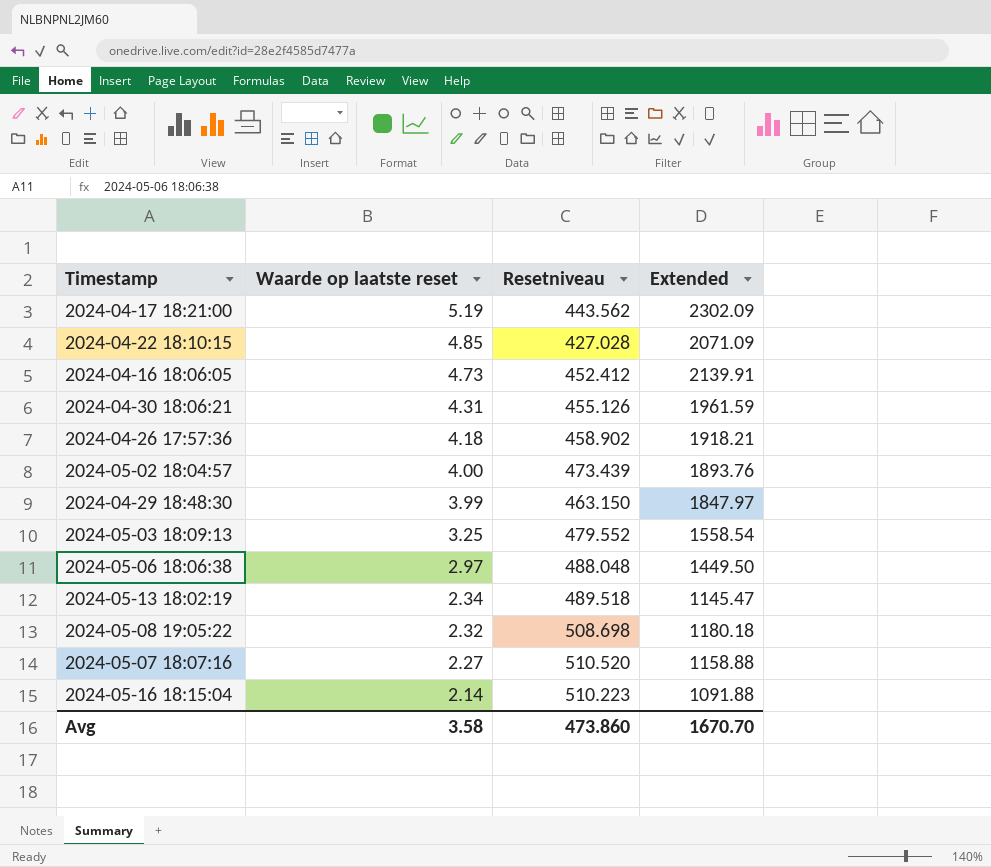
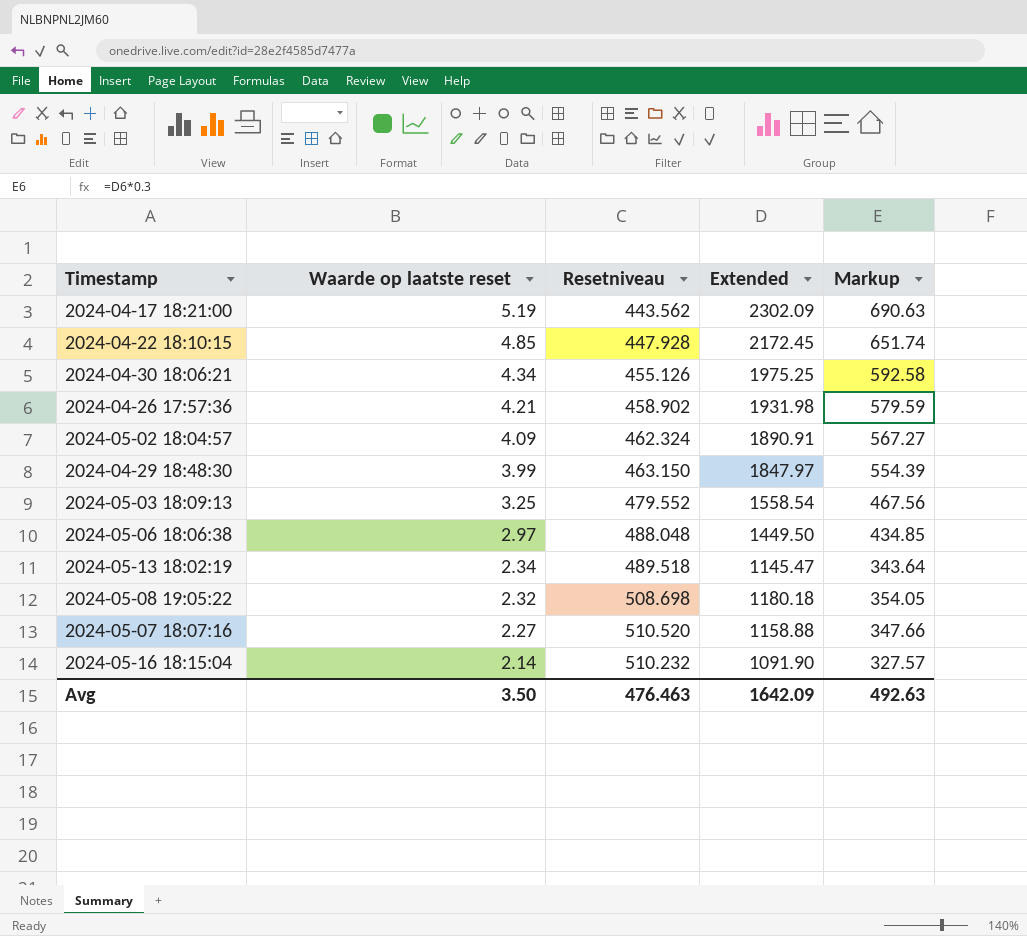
column Markup | formula: none -> [Extended] * 0.3
row 2024-04-16 18:06:05: 4.73 | 452.412 | 2139.91 -> none
2024-04-22 18:10:15 | Resetniveau: 427.028 -> 447.928
2024-04-22 18:10:15 | Extended: 2071.09 -> 2172.45
2024-04-30 18:06:21 | Waarde op laatste reset: 4.31 -> 4.34
2024-04-30 18:06:21 | Extended: 1961.59 -> 1975.25
2024-04-26 17:57:36 | Waarde op laatste reset: 4.18 -> 4.21
2024-04-26 17:57:36 | Extended: 1918.21 -> 1931.98
2024-05-02 18:04:57 | Waarde op laatste reset: 4.00 -> 4.09
2024-05-02 18:04:57 | Resetniveau: 473.439 -> 462.324
2024-05-02 18:04:57 | Extended: 1893.76 -> 1890.91
2024-05-16 18:15:04 | Resetniveau: 510.223 -> 510.232
2024-05-16 18:15:04 | Extended: 1091.88 -> 1091.90
Avg | Waarde op laatste reset: 3.58 -> 3.50
Avg | Resetniveau: 473.860 -> 476.463
Avg | Extended: 1670.70 -> 1642.09

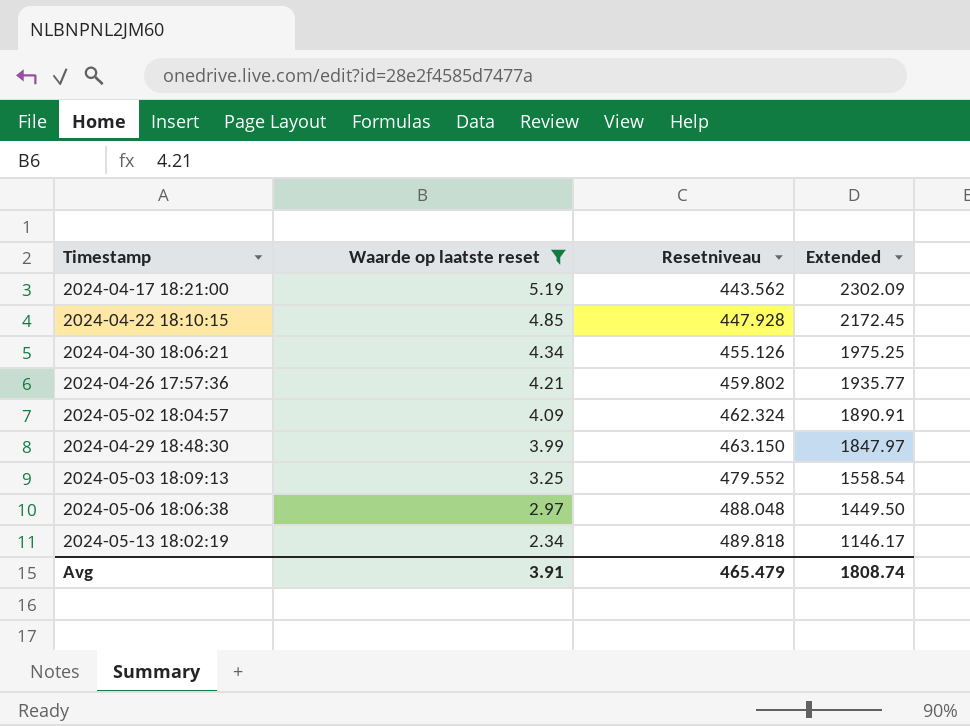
filter: none -> Waarde op laatste reset >= 2.34
column Markup | formula: [Extended] * 0.3 -> none
2024-04-26 17:57:36 | Resetniveau: 458.902 -> 459.802
2024-04-26 17:57:36 | Extended: 1931.98 -> 1935.77
2024-05-13 18:02:19 | Resetniveau: 489.518 -> 489.818
2024-05-13 18:02:19 | Extended: 1145.47 -> 1146.17
Avg | Waarde op laatste reset: 3.50 -> 3.91
Avg | Resetniveau: 476.463 -> 465.479
Avg | Extended: 1642.09 -> 1808.74

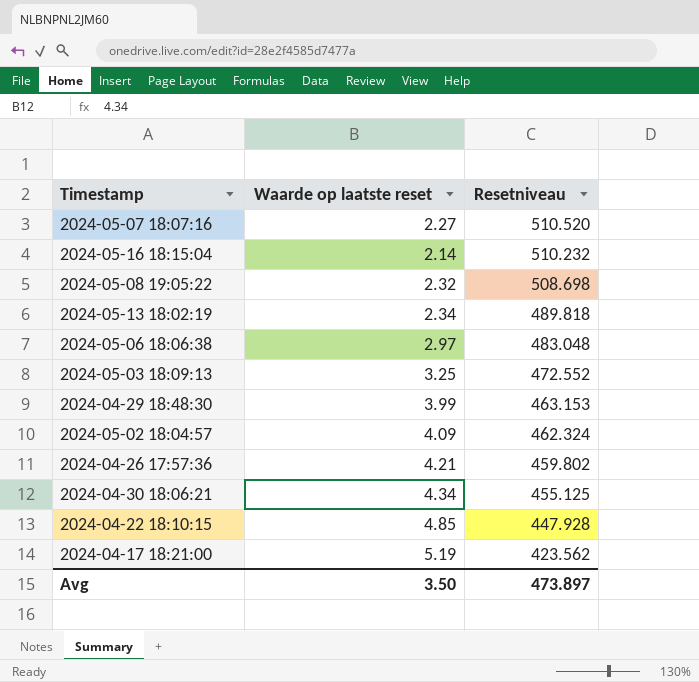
filter: Waarde op laatste reset >= 2.34 -> none
row order: Waarde op laatste reset descending -> Resetniveau descending
column Extended | formula: [Waarde op laatste reset] * [Resetniveau] -> none
2024-05-06 18:06:38 | Resetniveau: 488.048 -> 483.048
2024-05-03 18:09:13 | Resetniveau: 479.552 -> 472.552
2024-04-29 18:48:30 | Resetniveau: 463.150 -> 463.153
2024-04-30 18:06:21 | Resetniveau: 455.126 -> 455.125
2024-04-17 18:21:00 | Resetniveau: 443.562 -> 423.562
Avg | Waarde op laatste reset: 3.91 -> 3.50
Avg | Resetniveau: 465.479 -> 473.897

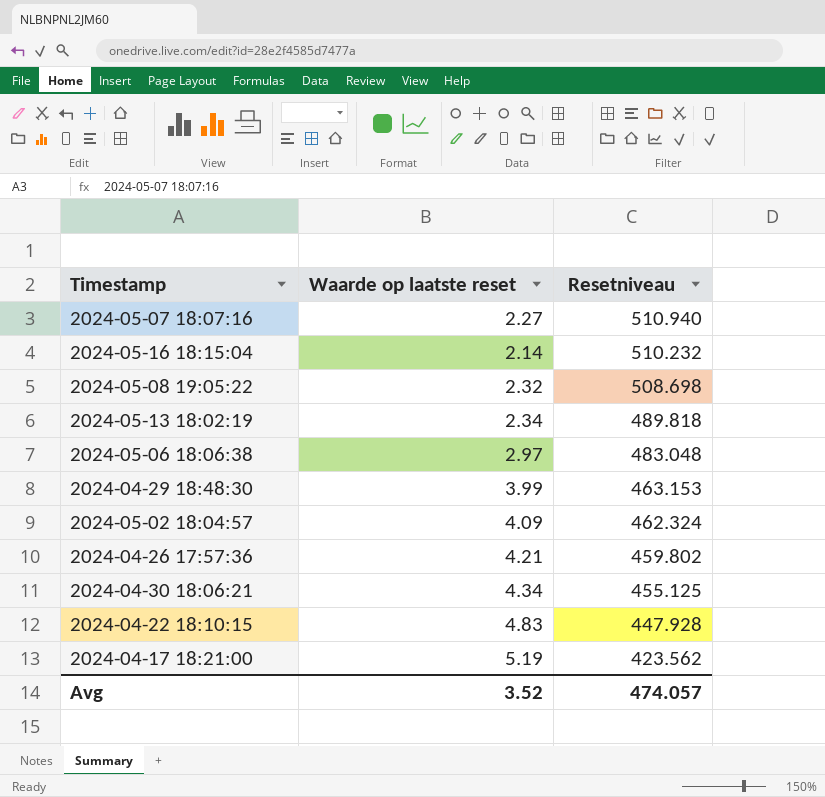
row 2024-05-03 18:09:13: 3.25 | 472.552 -> none
2024-05-07 18:07:16 | Resetniveau: 510.520 -> 510.940
2024-04-22 18:10:15 | Waarde op laatste reset: 4.85 -> 4.83
Avg | Waarde op laatste reset: 3.50 -> 3.52
Avg | Resetniveau: 473.897 -> 474.057

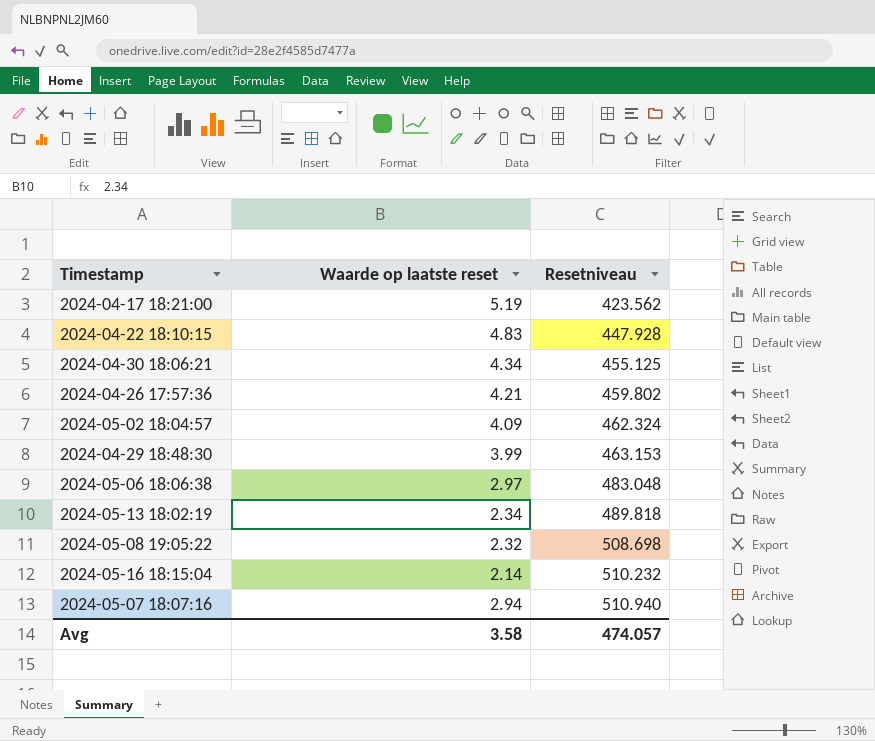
row order: Resetniveau descending -> Resetniveau ascending
2024-05-07 18:07:16 | Waarde op laatste reset: 2.27 -> 2.94
Avg | Waarde op laatste reset: 3.52 -> 3.58

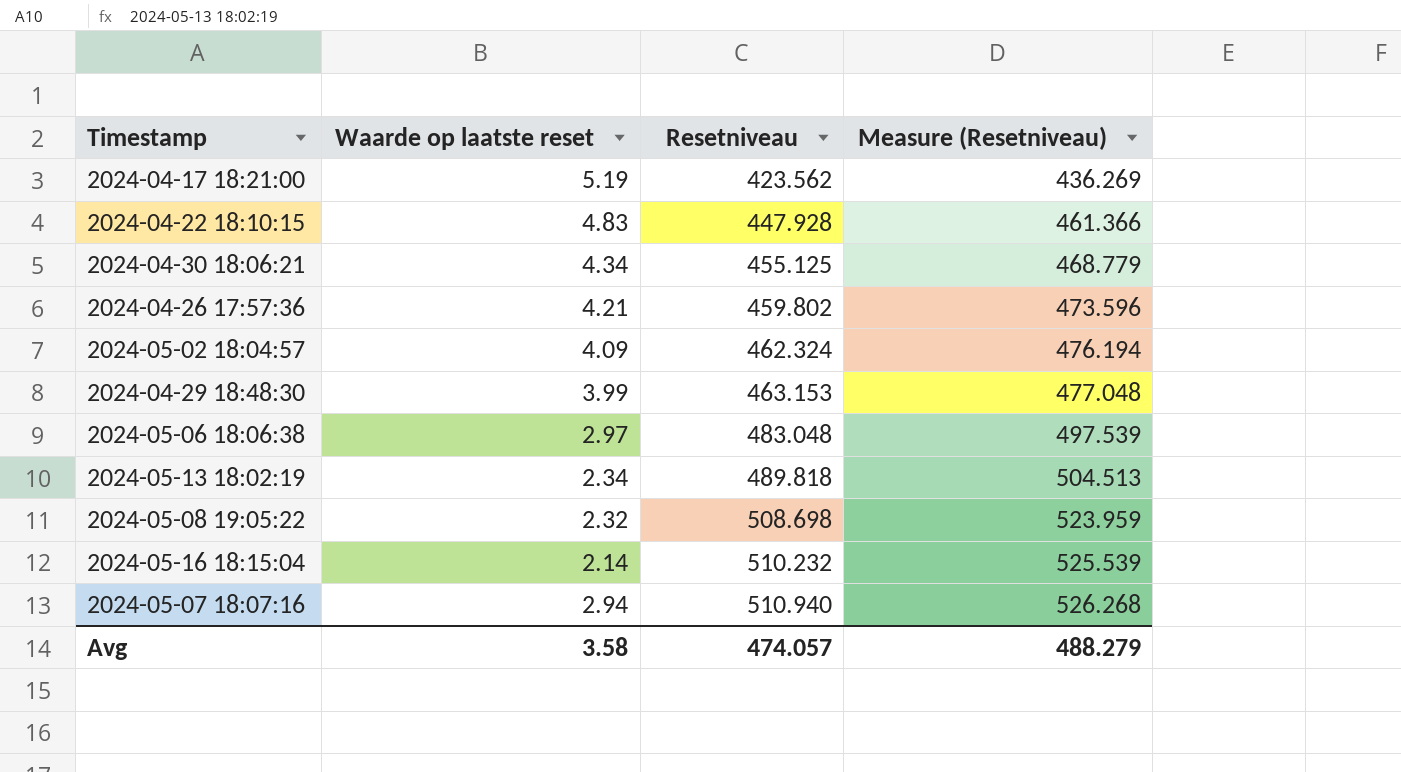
column Measure (Resetniveau) | formula: none -> [Resetniveau] * 1.03

